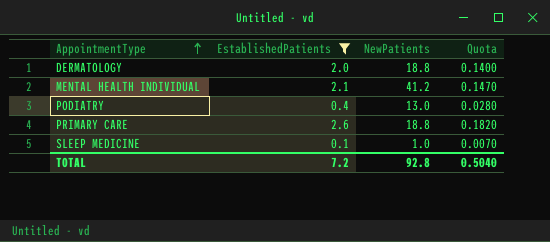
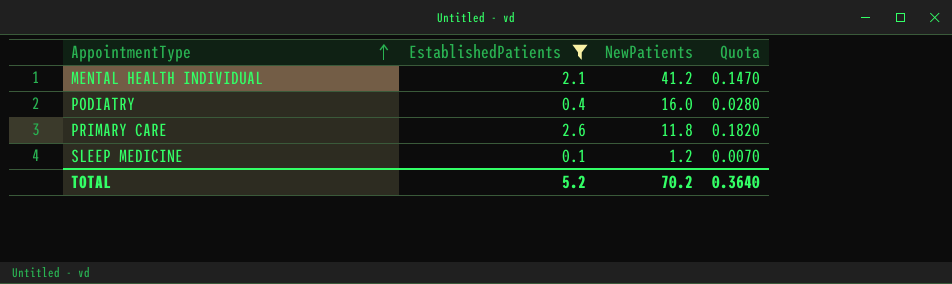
row DERMATOLOGY: 2.0 | 18.8 | 0.1400 -> none
PODIATRY | NewPatients: 13.0 -> 16.0
PRIMARY CARE | NewPatients: 18.8 -> 11.8
SLEEP MEDICINE | NewPatients: 1.0 -> 1.2
TOTAL | EstablishedPatients: 7.2 -> 5.2
TOTAL | NewPatients: 92.8 -> 70.2
TOTAL | Quota: 0.5040 -> 0.3640

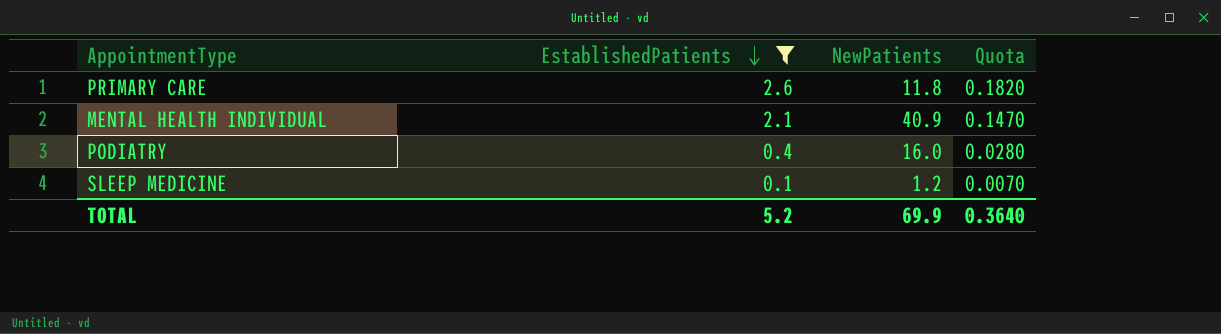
row order: AppointmentType ascending -> EstablishedPatients descending
MENTAL HEALTH INDIVIDUAL | NewPatients: 41.2 -> 40.9
TOTAL | NewPatients: 70.2 -> 69.9

